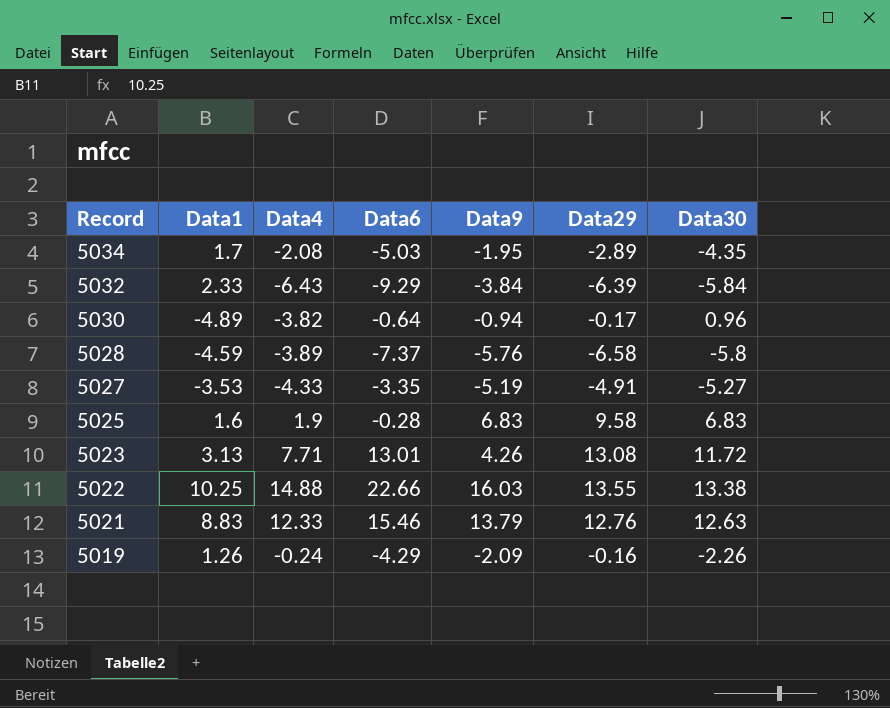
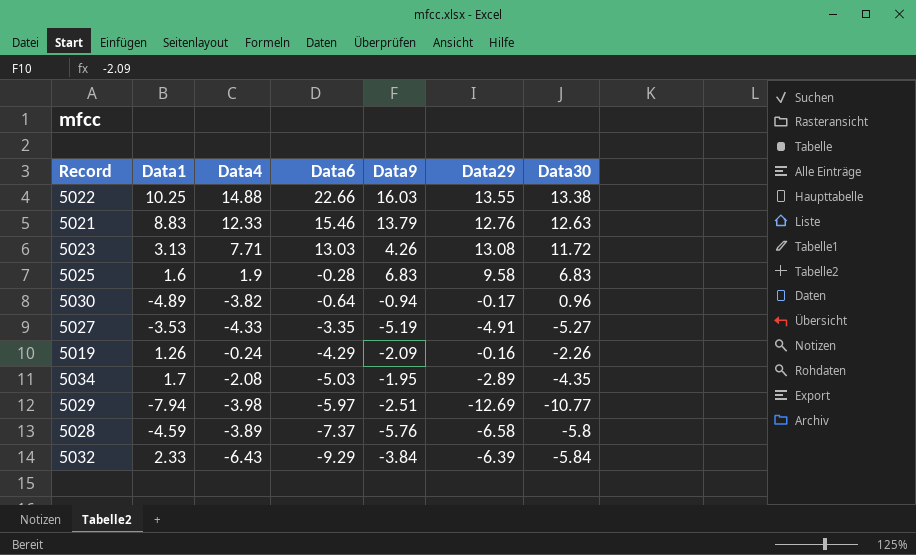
row order: Record descending -> Data6 descending
5023 | Data6: 13.01 -> 13.03
row 5029: none -> -7.94 | -3.98 | -5.97 | -2.51 | -12.69 | -10.77

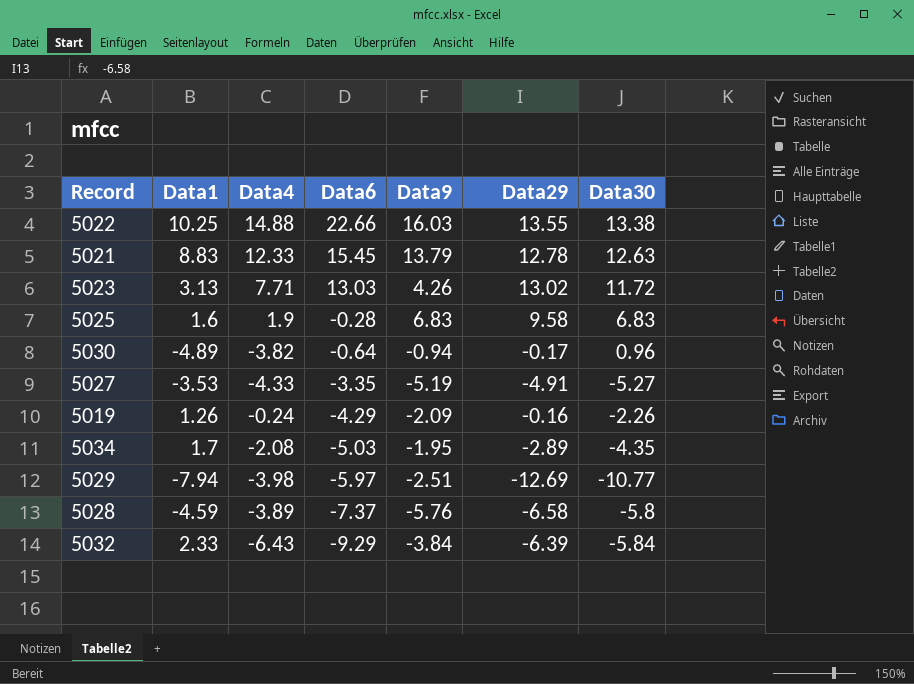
5021 | Data6: 15.46 -> 15.45
5021 | Data29: 12.76 -> 12.78
5023 | Data29: 13.08 -> 13.02

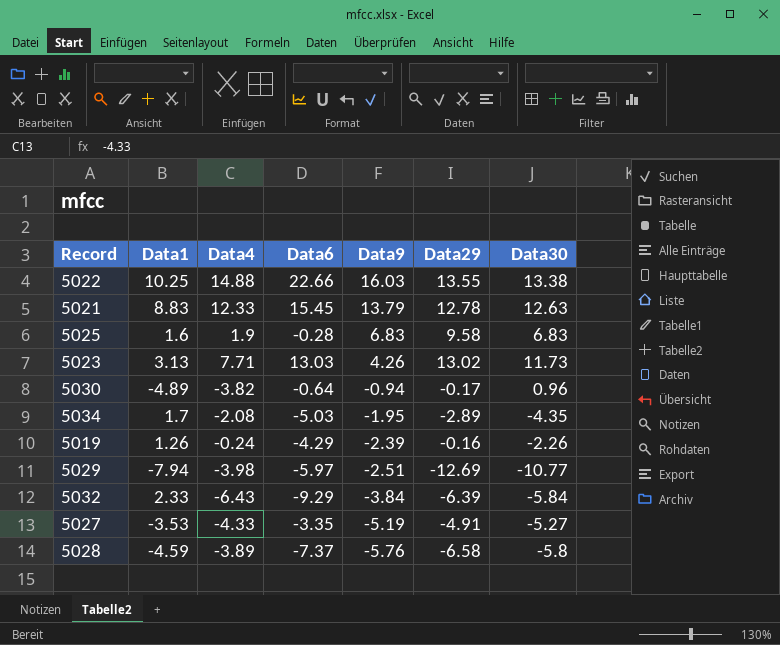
row order: Data6 descending -> Data9 descending
5023 | Data30: 11.72 -> 11.73
5019 | Data9: -2.09 -> -2.39

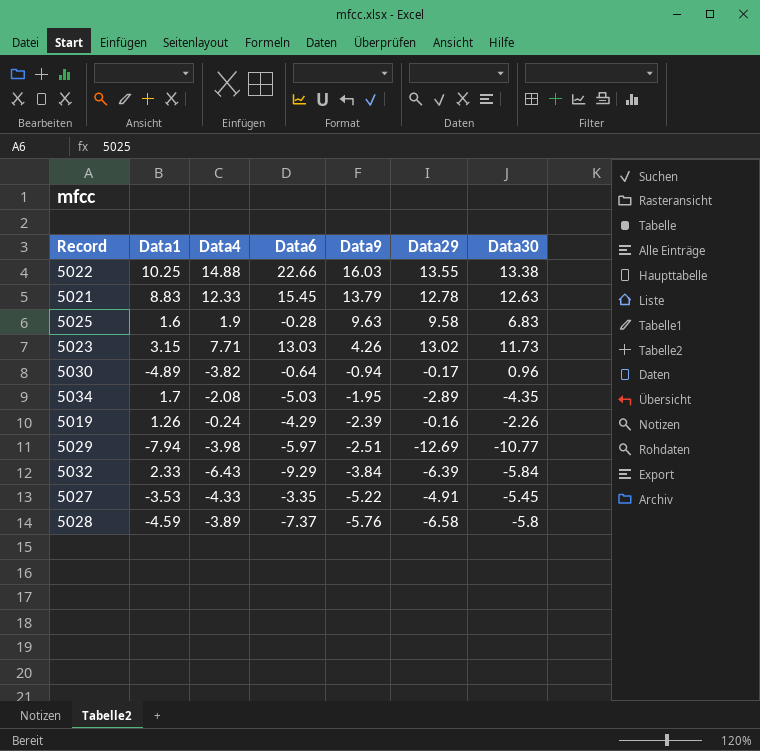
5025 | Data9: 6.83 -> 9.63
5023 | Data1: 3.13 -> 3.15
5027 | Data9: -5.19 -> -5.22
5027 | Data30: -5.27 -> -5.45

